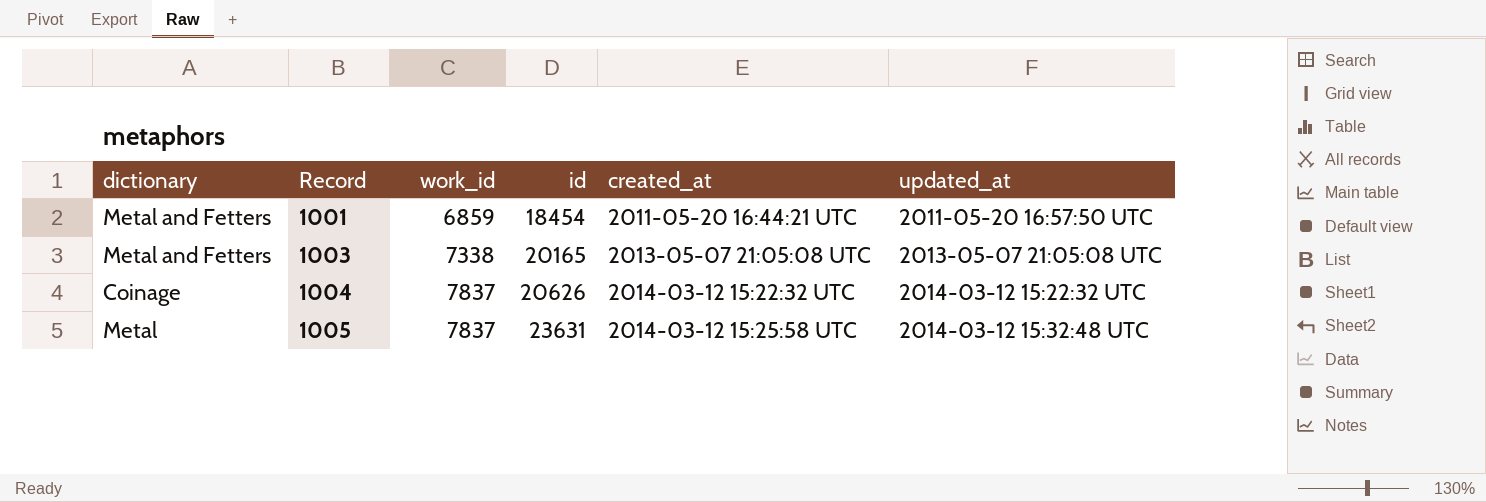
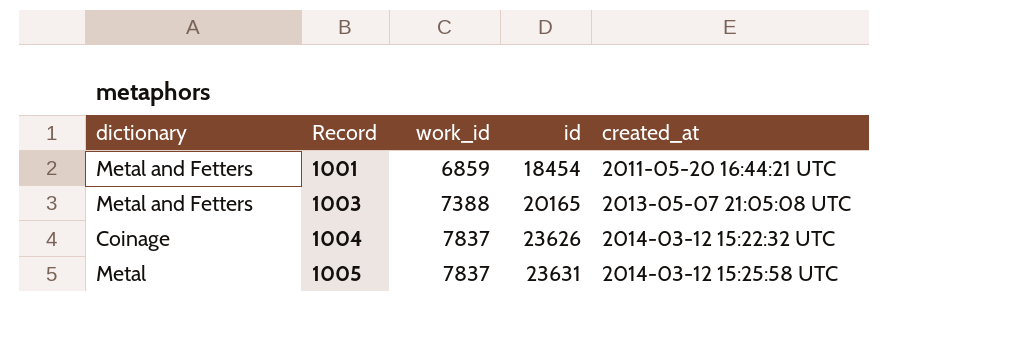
column updated_at | position: 6 -> none
1003 | work_id: 7338 -> 7388
1004 | id: 20626 -> 23626

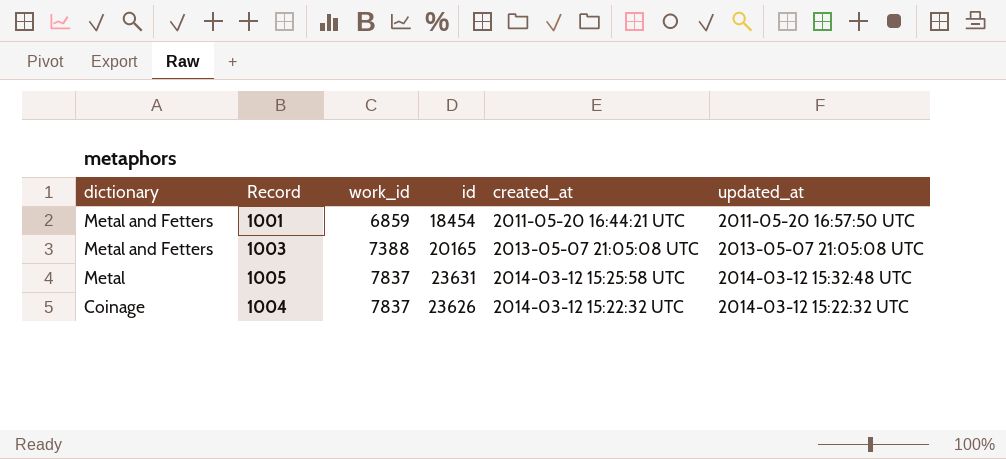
row order: Record ascending -> dictionary descending
column updated_at | position: none -> 6

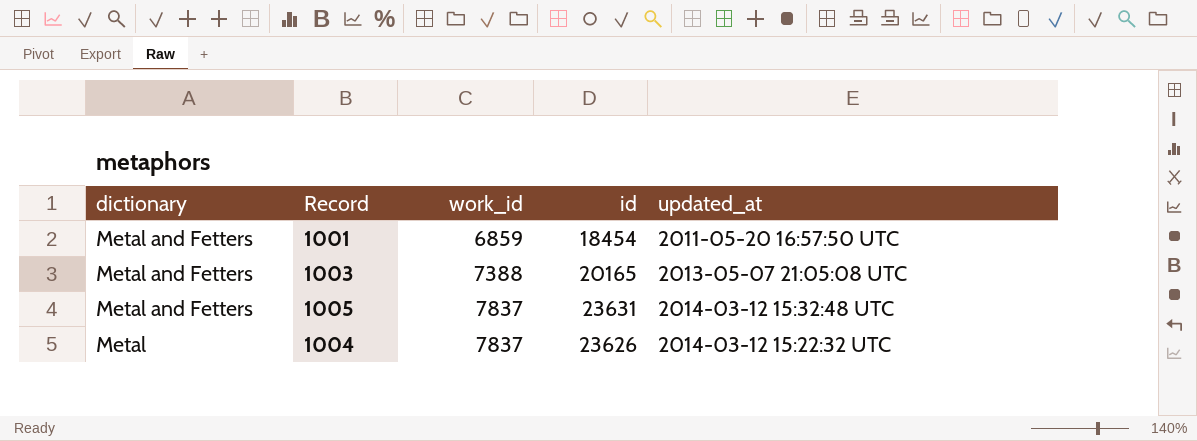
column created_at | position: 5 -> none
1005 | dictionary: Metal -> Metal and Fetters
1004 | dictionary: Coinage -> Metal

